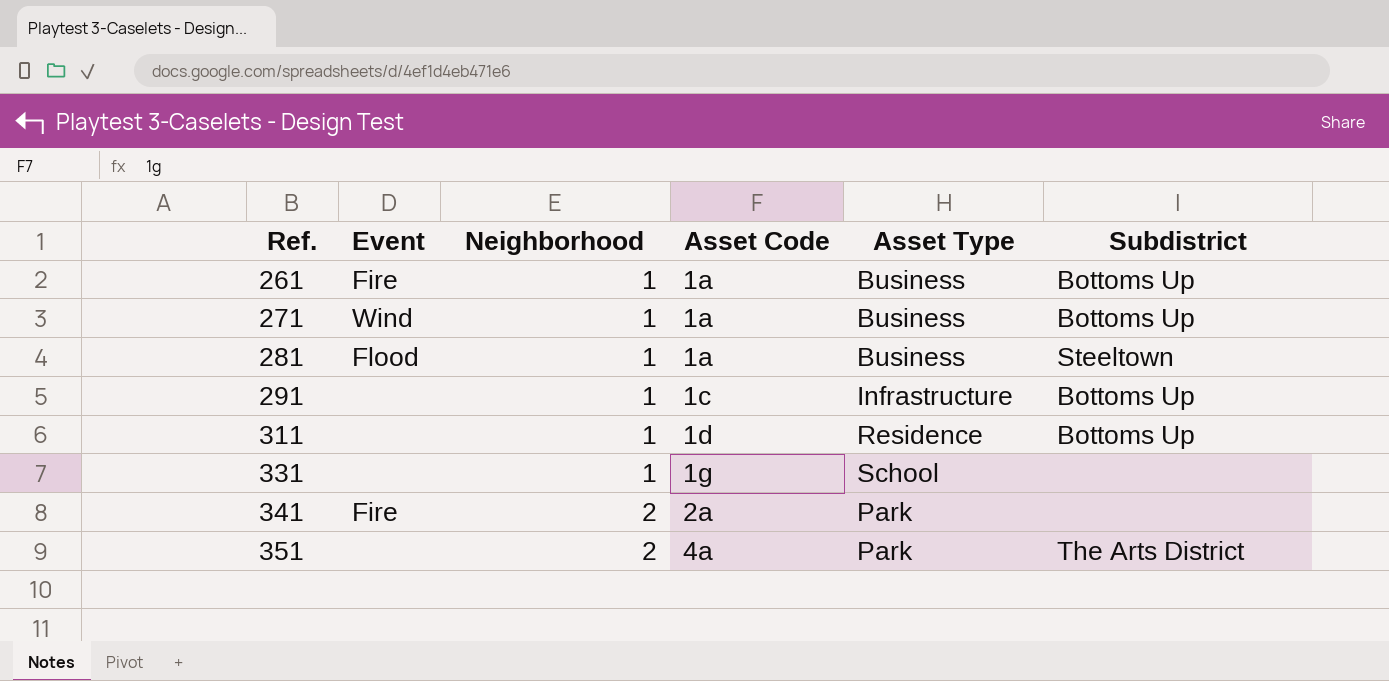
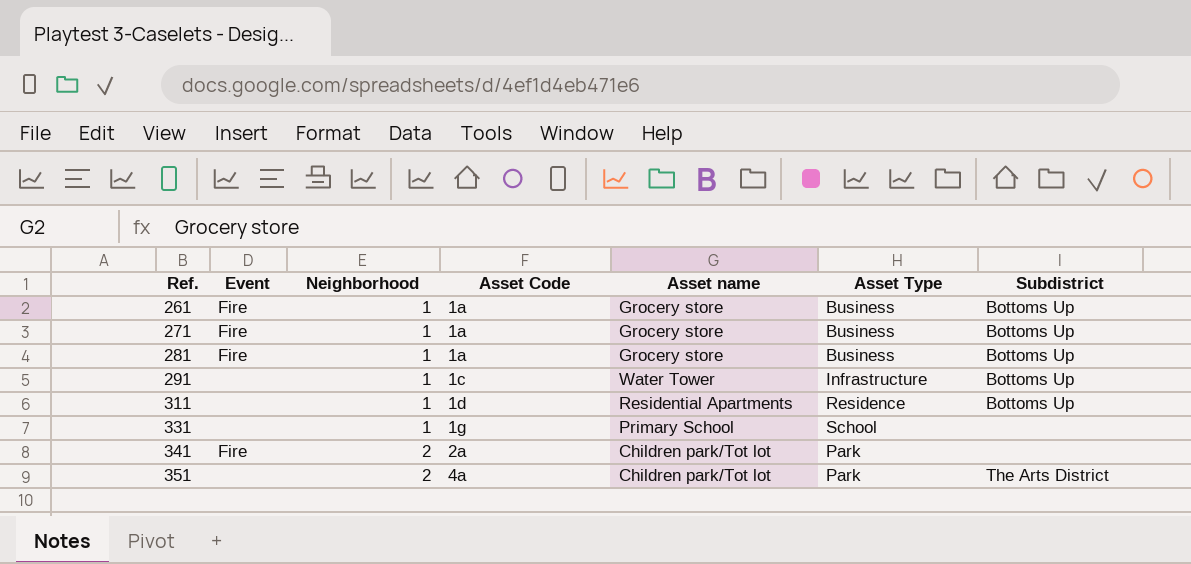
column Asset name | position: none -> 5
271 | Event: Wind -> Fire
281 | Event: Flood -> Fire
281 | Subdistrict: Steeltown -> Bottoms Up

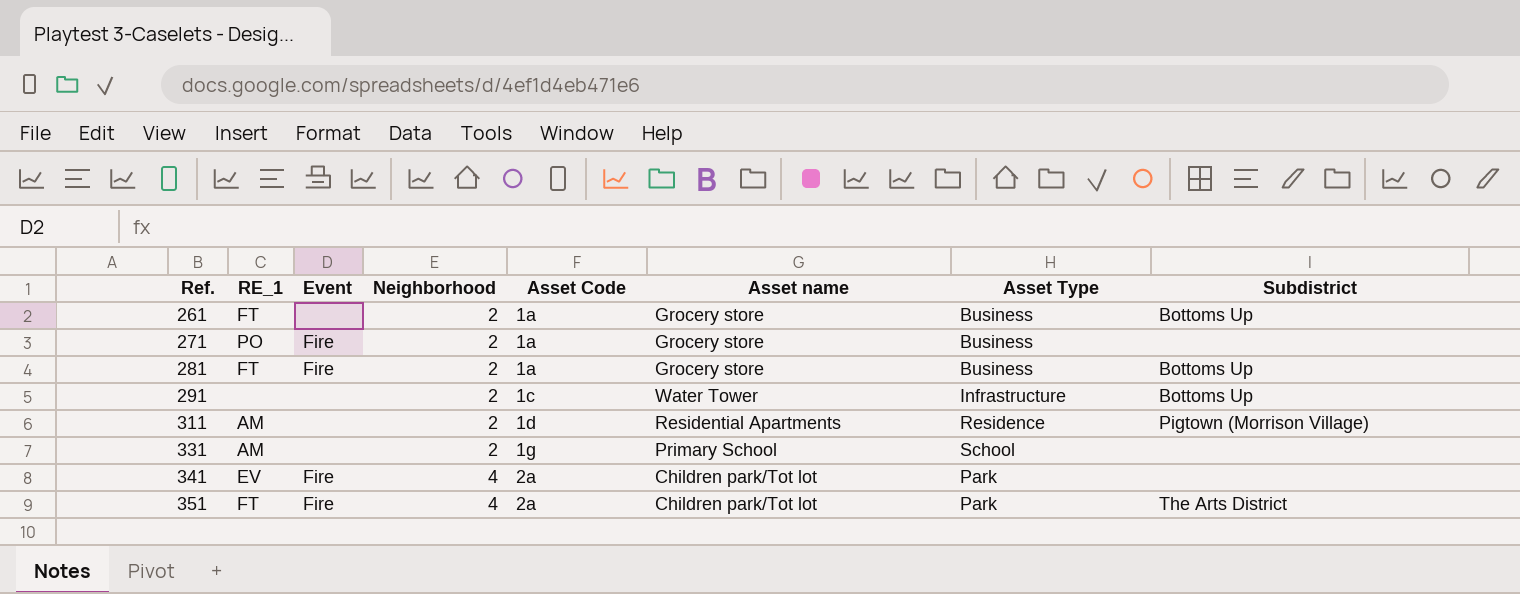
column RE_1 | position: none -> 2
261 | Event: Fire -> none
261 | Neighborhood: 1 -> 2
271 | Neighborhood: 1 -> 2
271 | Subdistrict: Bottoms Up -> none
281 | Neighborhood: 1 -> 2
291 | Neighborhood: 1 -> 2
311 | Neighborhood: 1 -> 2
311 | Subdistrict: Bottoms Up -> Pigtown (Morrison Village)
331 | Neighborhood: 1 -> 2
341 | Neighborhood: 2 -> 4
351 | Event: none -> Fire
351 | Neighborhood: 2 -> 4
351 | Asset Code: 4a -> 2a

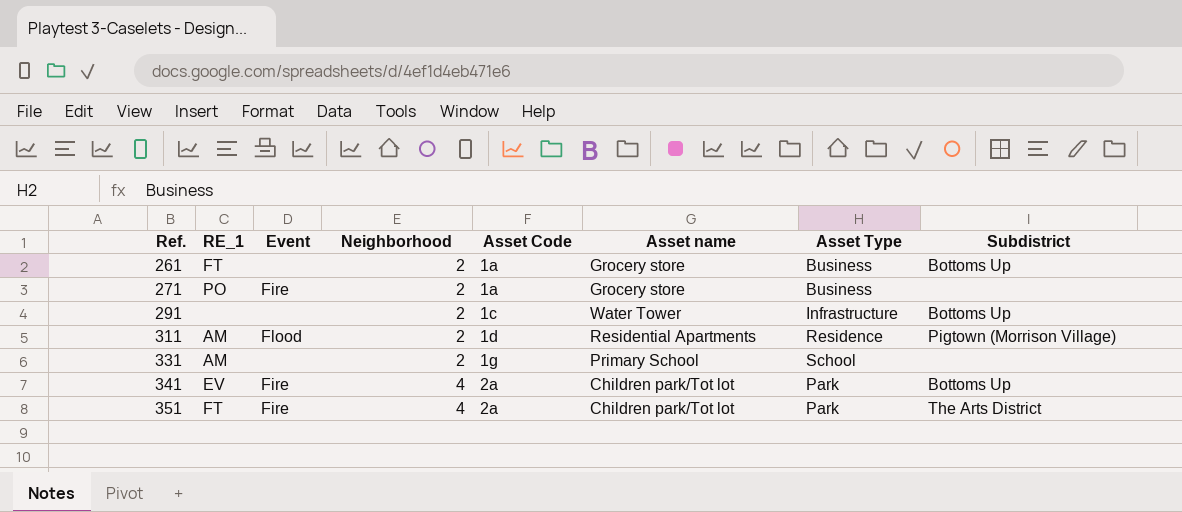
row 281: FT | Fire | 2 | 1a | Grocery store | Business | Bottoms Up -> none
311 | Event: none -> Flood
341 | Subdistrict: none -> Bottoms Up

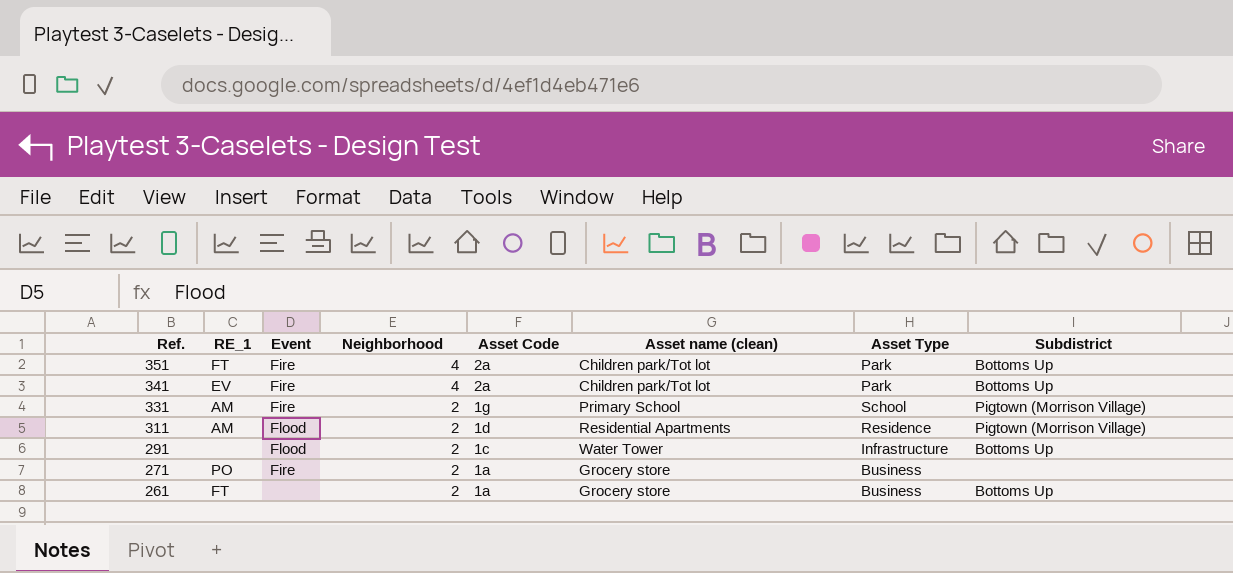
row order: Ref. ascending -> Ref. descending
column name: Asset name -> Asset name (clean)
351 | Subdistrict: The Arts District -> Bottoms Up
331 | Event: none -> Fire
331 | Subdistrict: none -> Pigtown (Morrison Village)
291 | Event: none -> Flood

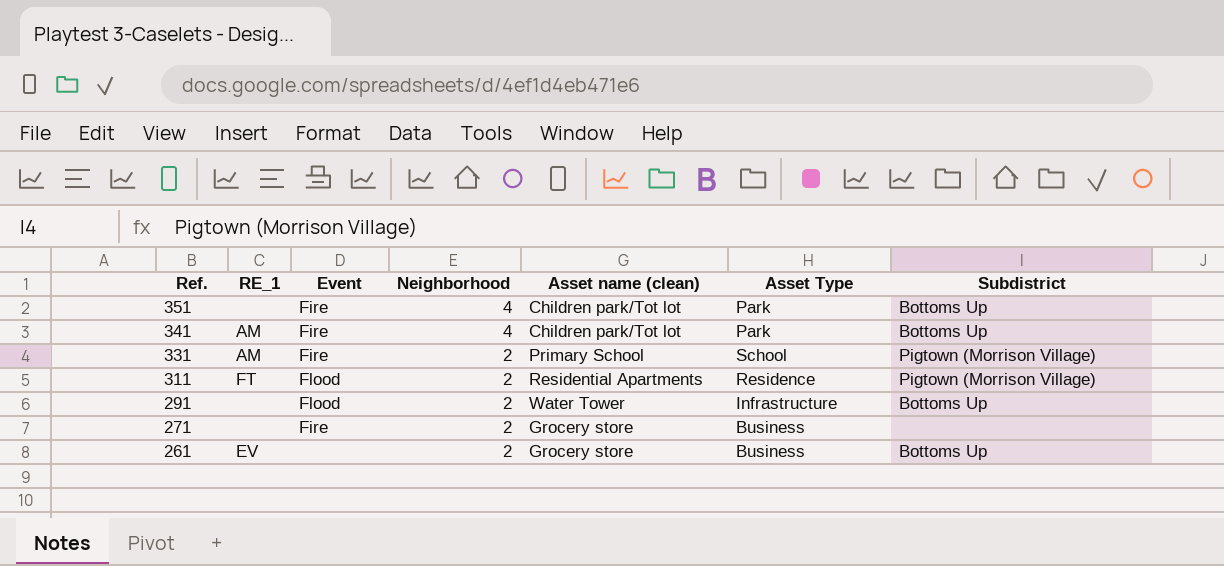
column Asset Code | position: 5 -> none
351 | RE_1: FT -> none
341 | RE_1: EV -> AM
311 | RE_1: AM -> FT
271 | RE_1: PO -> none
261 | RE_1: FT -> EV

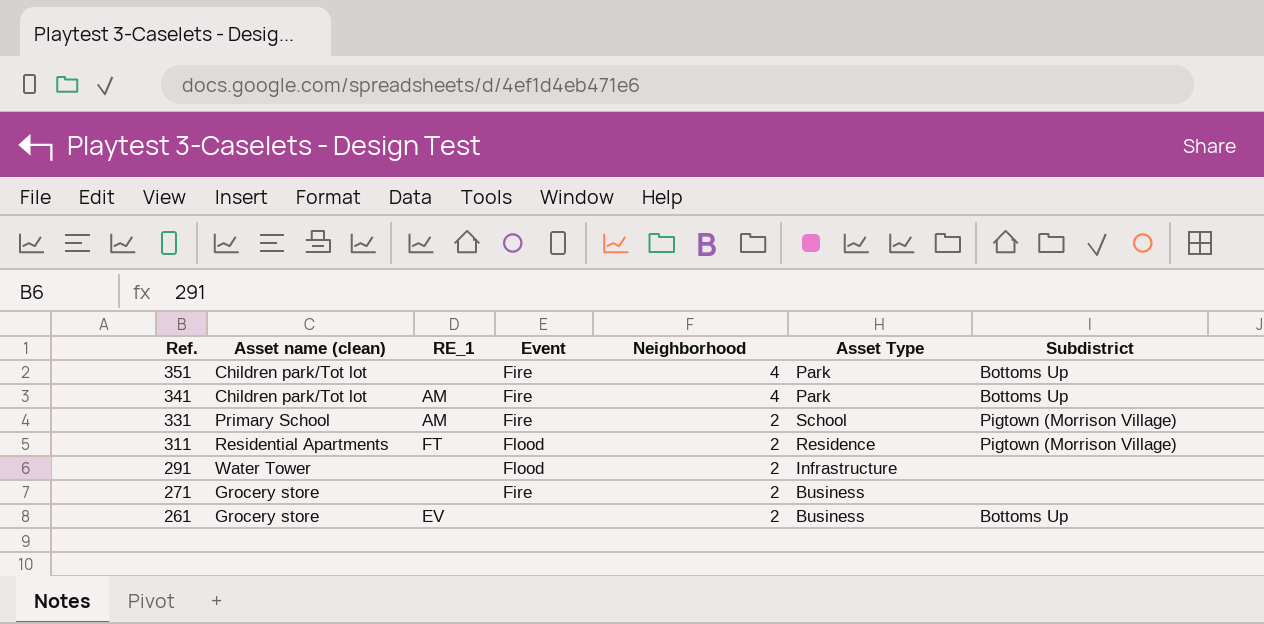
column Asset name (clean) | position: 5 -> 2
291 | Subdistrict: Bottoms Up -> none

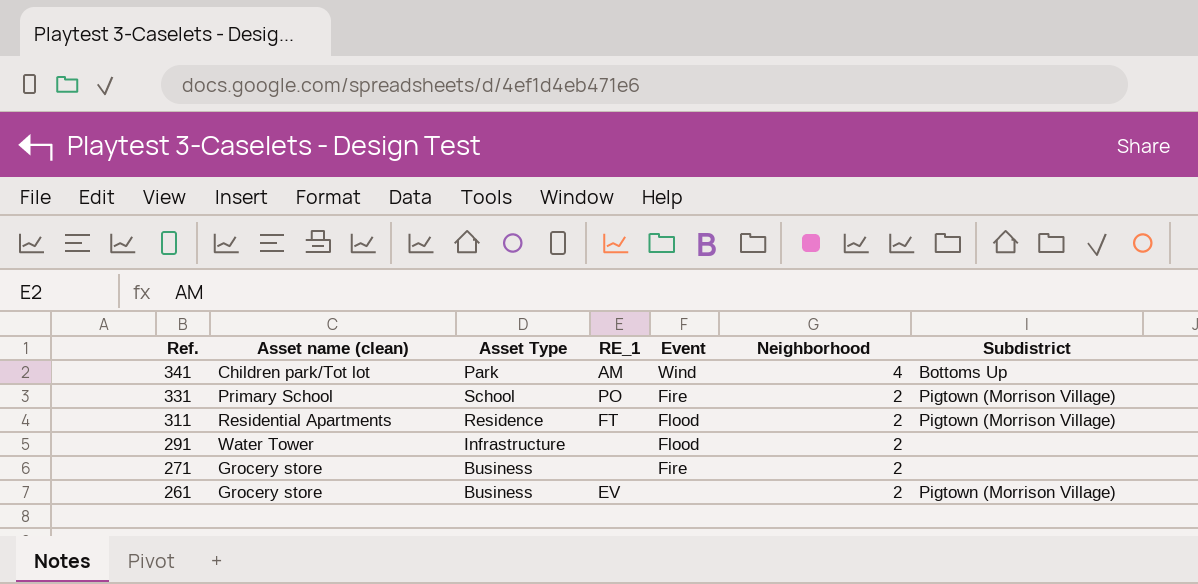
column Asset Type | position: 6 -> 3
row 351: Children park/Tot lot | none | Fire | 4 | Park | Bottoms Up -> none
341 | Event: Fire -> Wind
331 | RE_1: AM -> PO
261 | Subdistrict: Bottoms Up -> Pigtown (Morrison Village)

